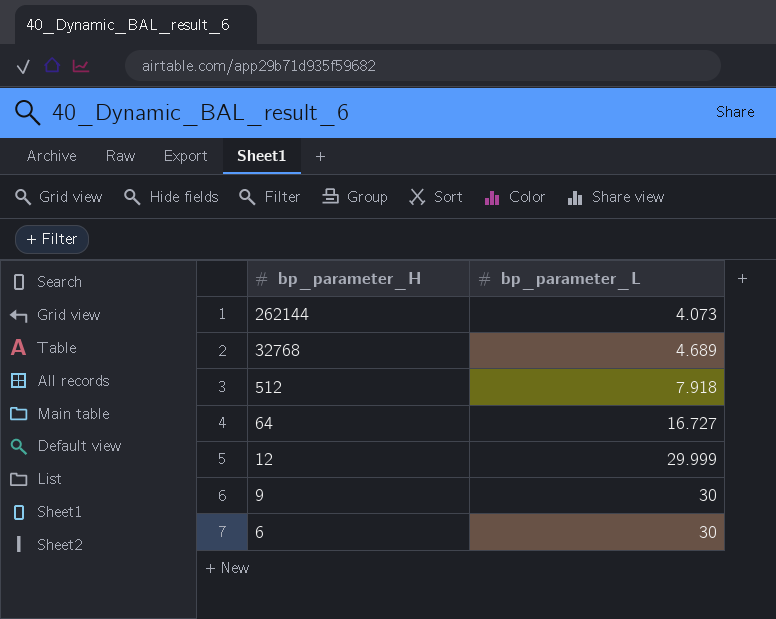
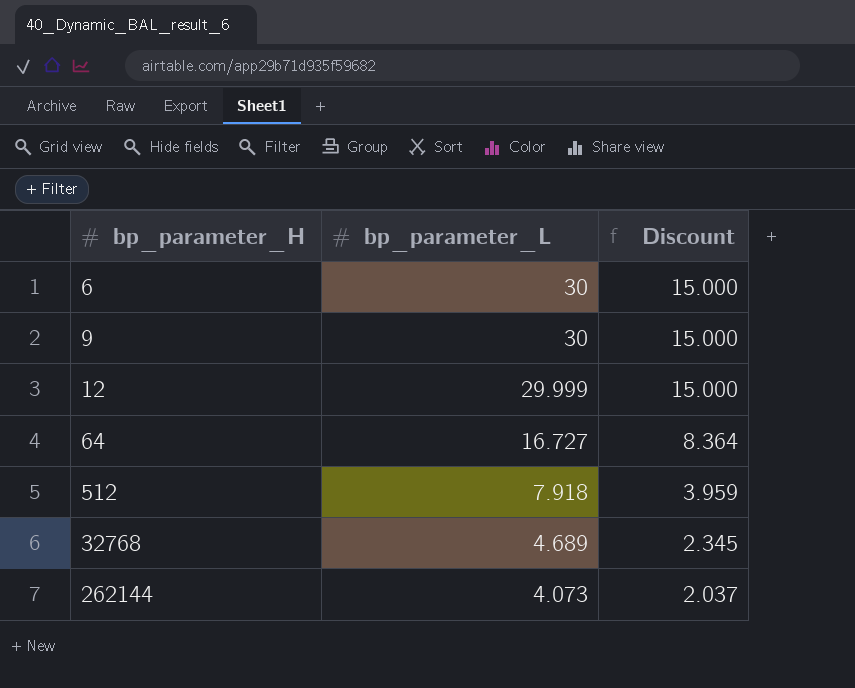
row order: bp_parameter_H descending -> bp_parameter_H ascending
column Discount | formula: none -> [bp_parameter_L] * 0.5

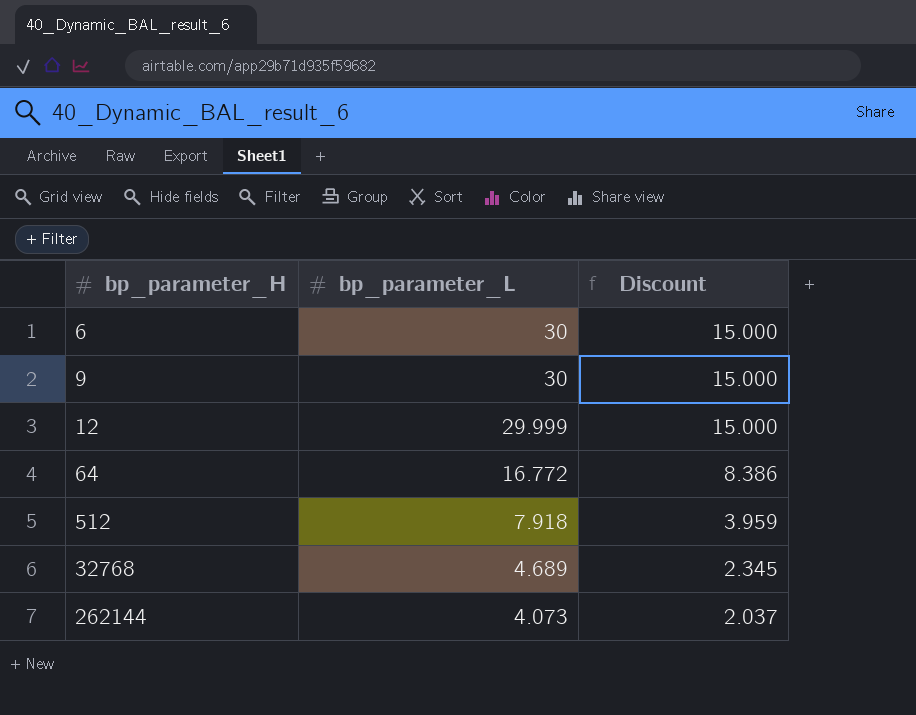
64 | bp_parameter_L: 16.727 -> 16.772
64 | Discount: 8.364 -> 8.386

